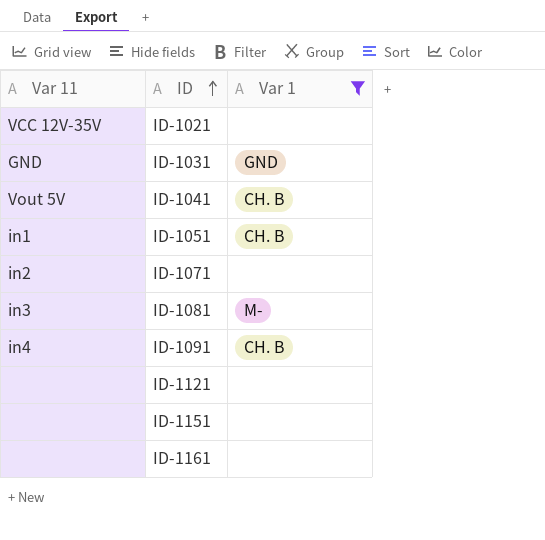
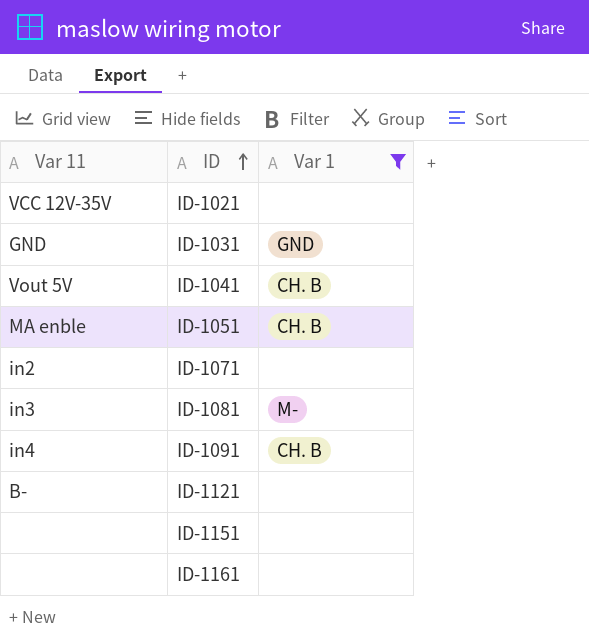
ID-1051 | Var 11: in1 -> MA enble
ID-1121 | Var 11: none -> B-

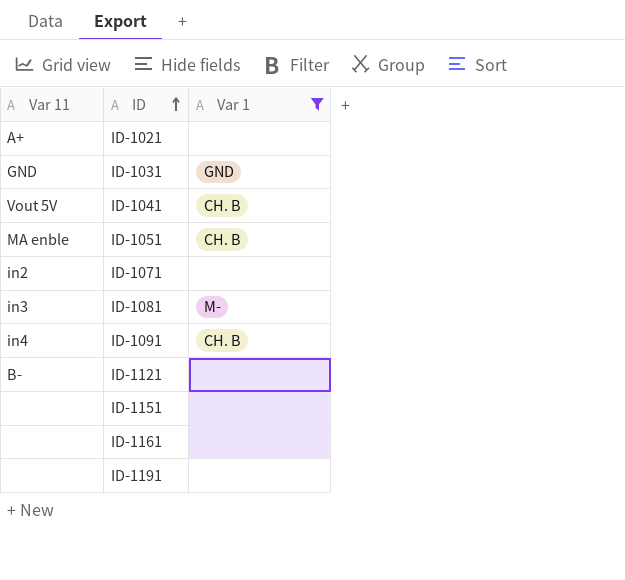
ID-1021 | Var 11: VCC 12V-35V -> A+
row ID-1191: none -> none | none

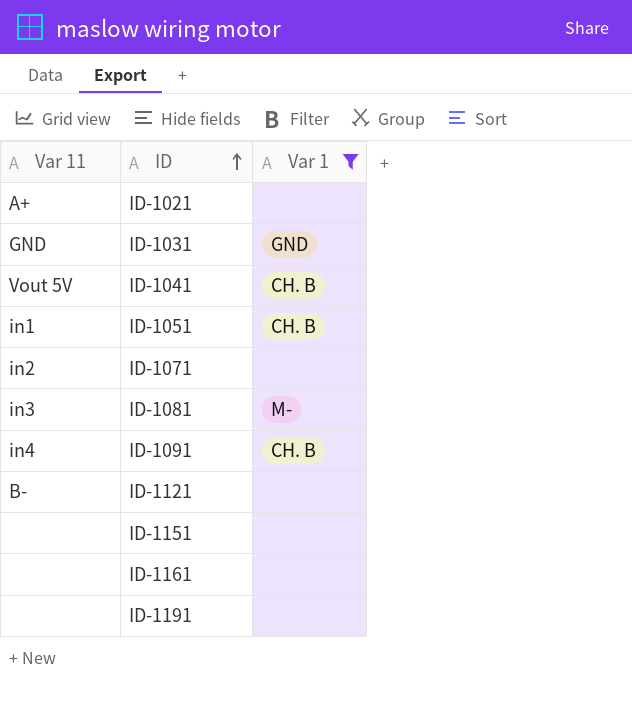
ID-1051 | Var 11: MA enble -> in1

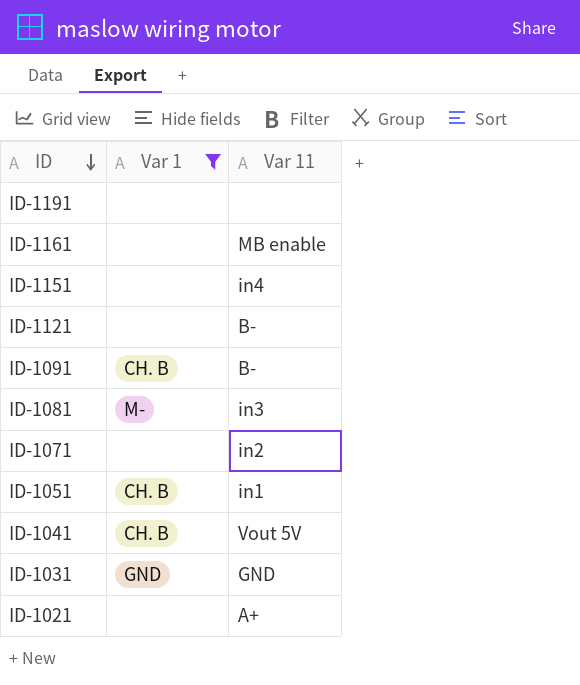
row order: ID ascending -> ID descending
column Var 11 | position: 1 -> 3
ID-1161 | Var 11: none -> MB enable
ID-1151 | Var 11: none -> in4
ID-1091 | Var 11: in4 -> B-

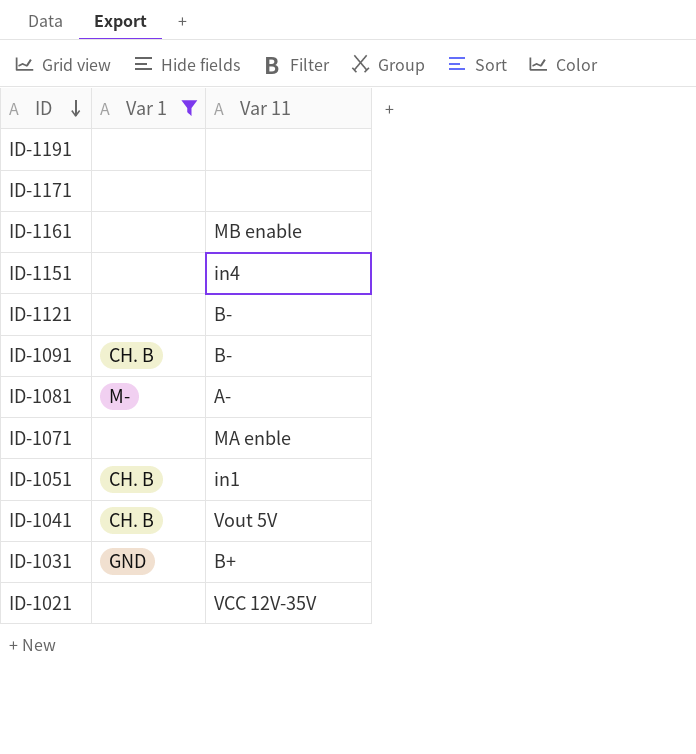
row ID-1171: none -> none | none
ID-1081 | Var 11: in3 -> A-
ID-1071 | Var 11: in2 -> MA enble
ID-1031 | Var 11: GND -> B+
ID-1021 | Var 11: A+ -> VCC 12V-35V

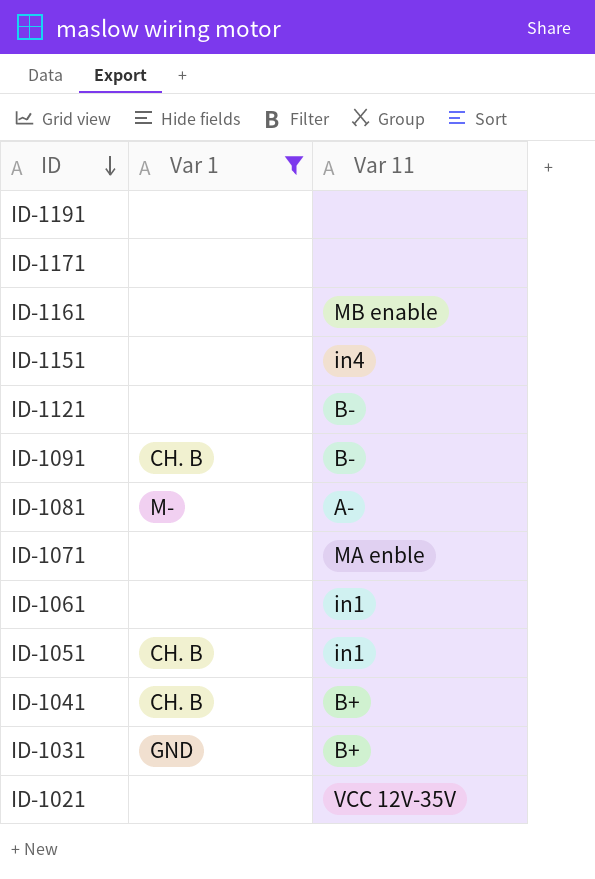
row ID-1061: none -> none | in1
ID-1041 | Var 11: Vout 5V -> B+

